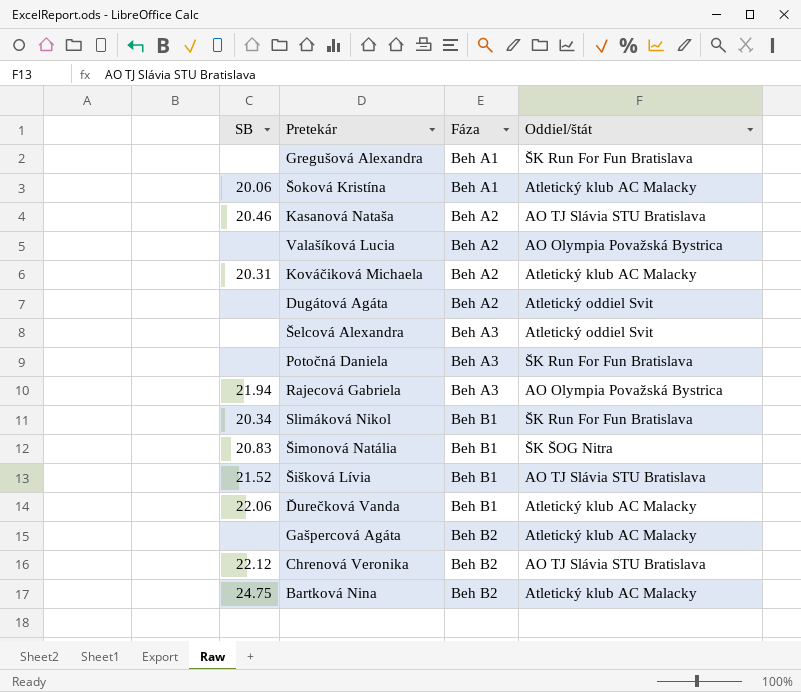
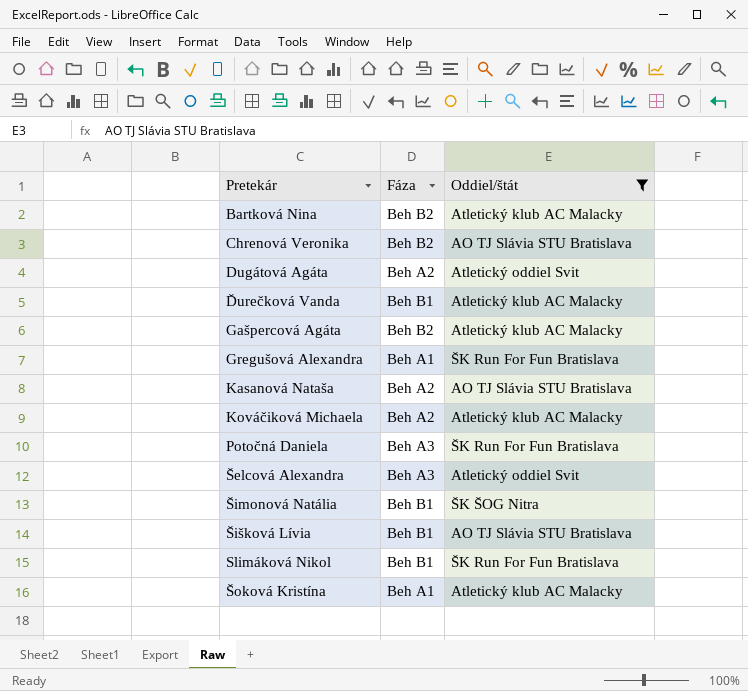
filter: none -> Oddiel/štát != AO Olympia Považská Bystrica
row order: Fáza ascending -> Pretekár ascending
column SB | position: 1 -> none

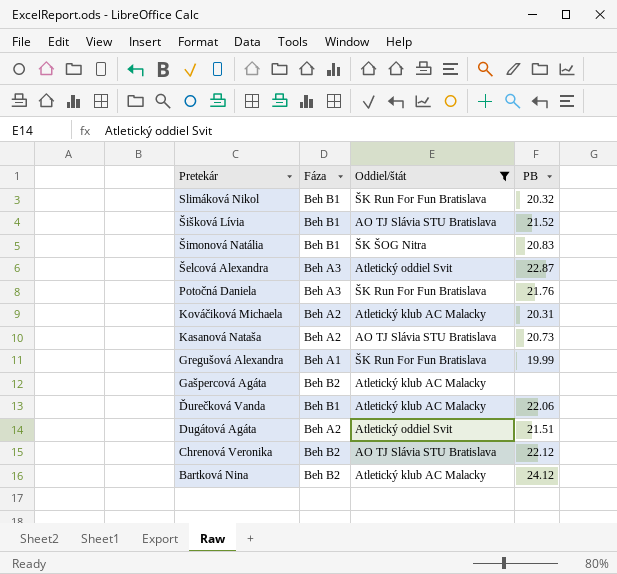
row order: Pretekár ascending -> Pretekár descending
column PB | position: none -> 4
row Šoková Kristína: Beh A1 | Atletický klub AC Malacky -> none

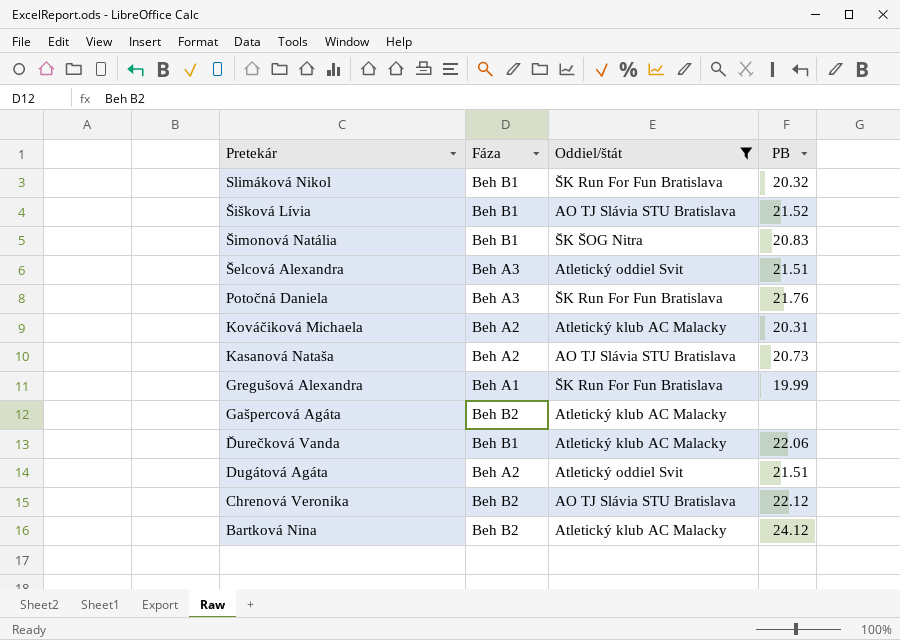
Šelcová Alexandra | PB: 22.87 -> 21.51

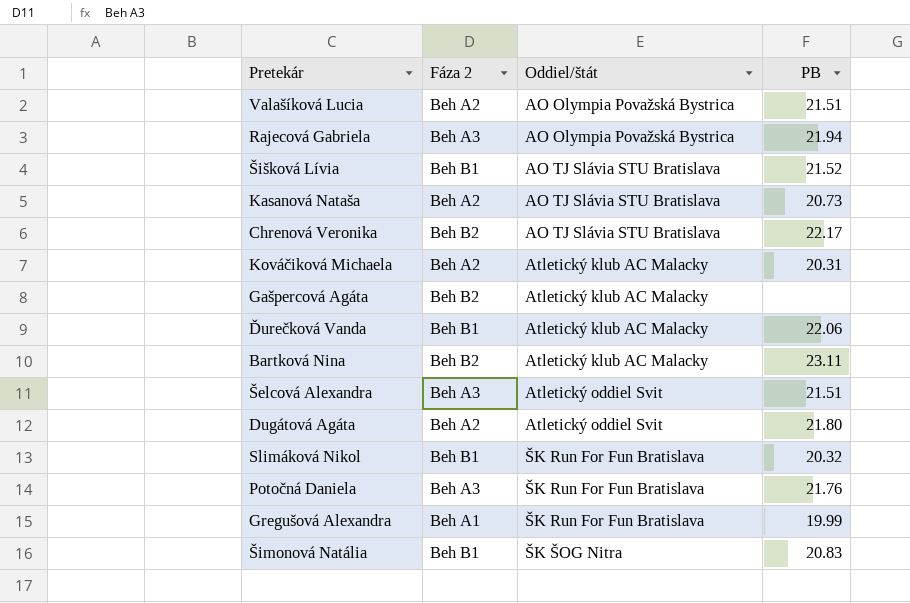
filter: Oddiel/štát != AO Olympia Považská Bystrica -> none
row order: Pretekár descending -> Oddiel/štát ascending
column name: Fáza -> Fáza 2
Chrenová Veronika | PB: 22.12 -> 22.17
Bartková Nina | PB: 24.12 -> 23.11
Dugátová Agáta | PB: 21.51 -> 21.80

